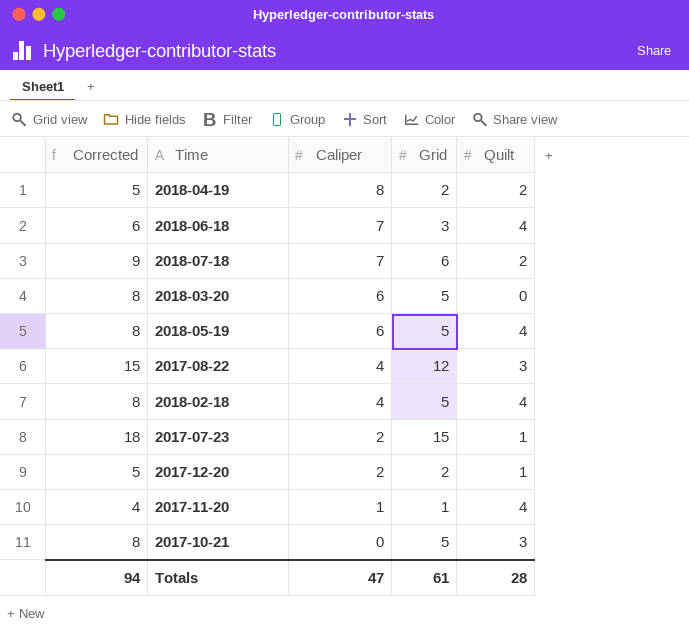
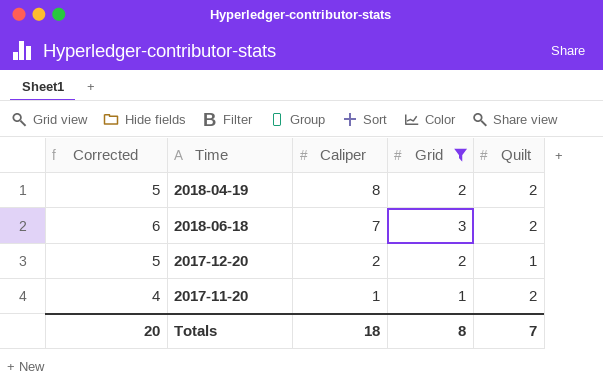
filter: none -> Grid <= 3
2018-06-18 | Quilt: 4 -> 2
2017-11-20 | Quilt: 4 -> 2
Totals | Corrected: 94 -> 20
Totals | Caliper: 47 -> 18
Totals | Grid: 61 -> 8
Totals | Quilt: 28 -> 7

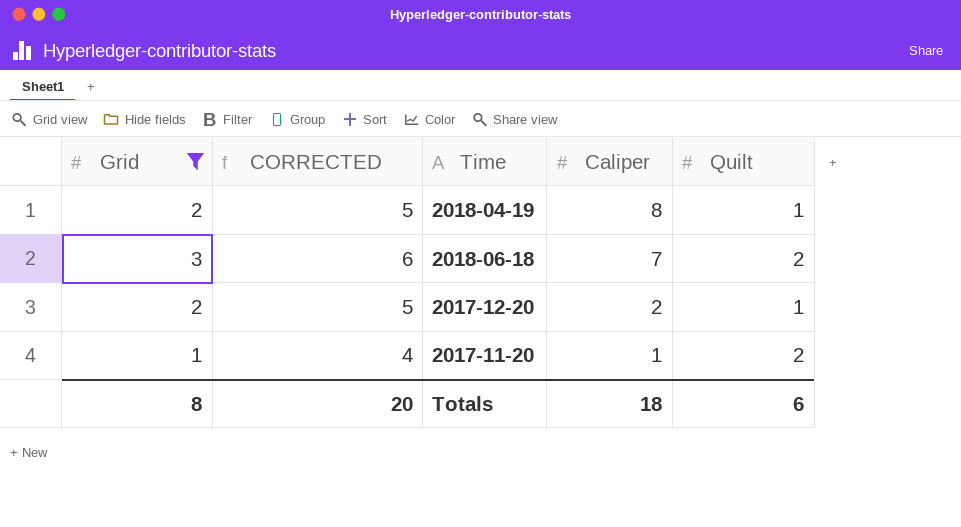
column Grid | position: 4 -> 1
column name: Corrected -> CORRECTED
2018-04-19 | Quilt: 2 -> 1
Totals | Quilt: 7 -> 6

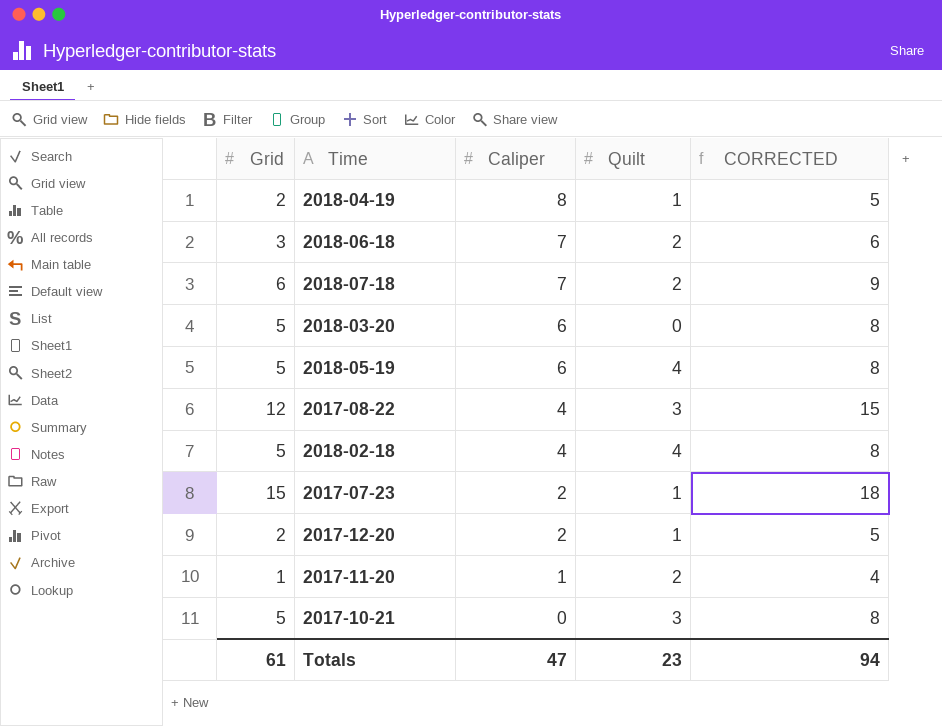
filter: Grid <= 3 -> none
column CORRECTED | position: 2 -> 5
Totals | Grid: 8 -> 61
Totals | Caliper: 18 -> 47
Totals | Quilt: 6 -> 23
Totals | CORRECTED: 20 -> 94

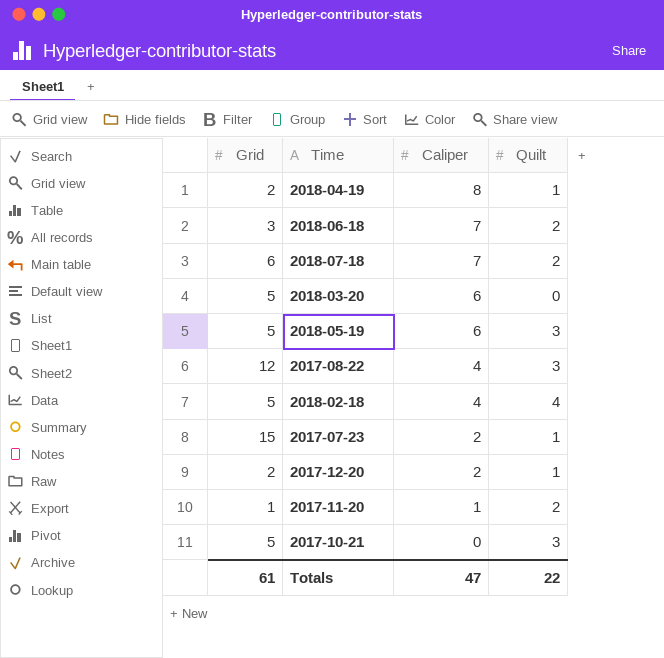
column CORRECTED | formula: [Grid] + 3 -> none
2018-05-19 | Quilt: 4 -> 3
Totals | Quilt: 23 -> 22

